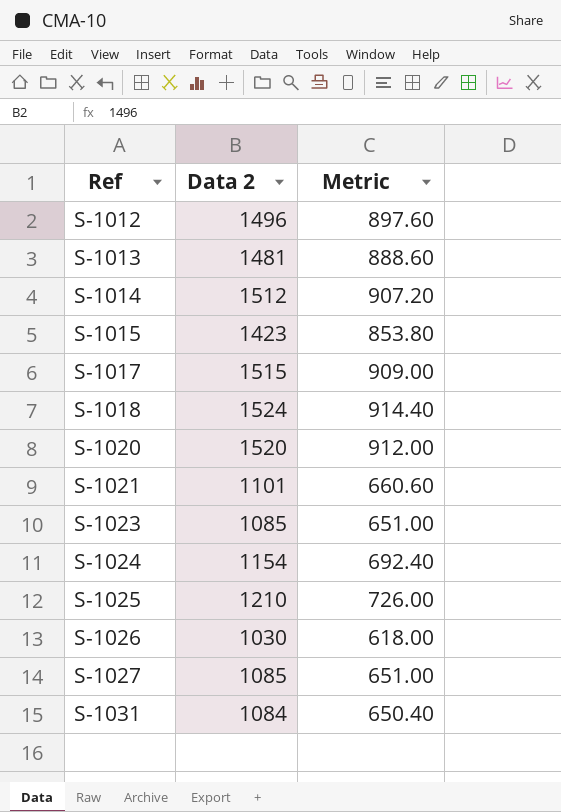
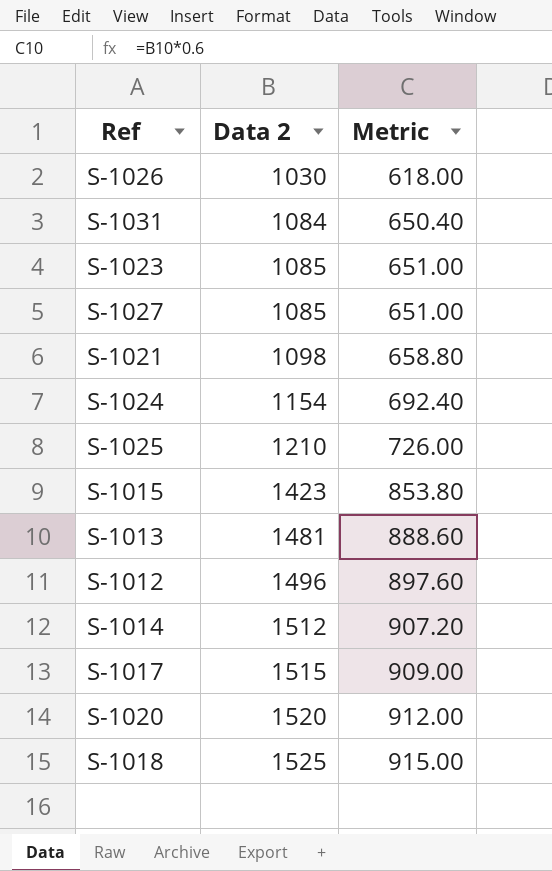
row order: Ref ascending -> Data 2 ascending
S-1021 | Data 2: 1101 -> 1098
S-1021 | Metric: 660.60 -> 658.80
S-1018 | Data 2: 1524 -> 1525
S-1018 | Metric: 914.40 -> 915.00

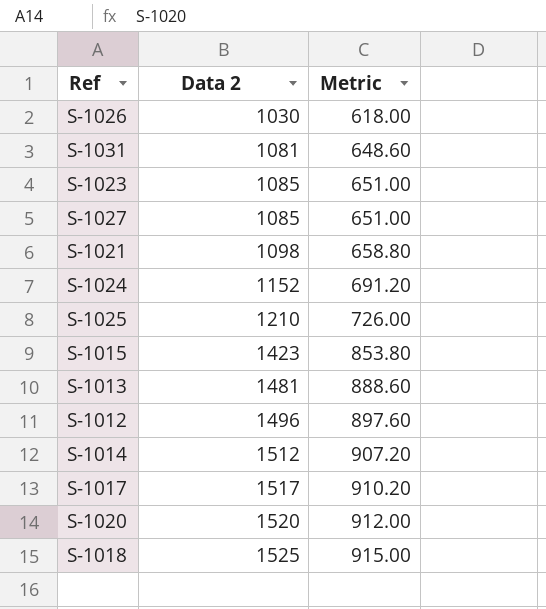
S-1031 | Data 2: 1084 -> 1081
S-1031 | Metric: 650.40 -> 648.60
S-1024 | Data 2: 1154 -> 1152
S-1024 | Metric: 692.40 -> 691.20
S-1017 | Data 2: 1515 -> 1517
S-1017 | Metric: 909.00 -> 910.20

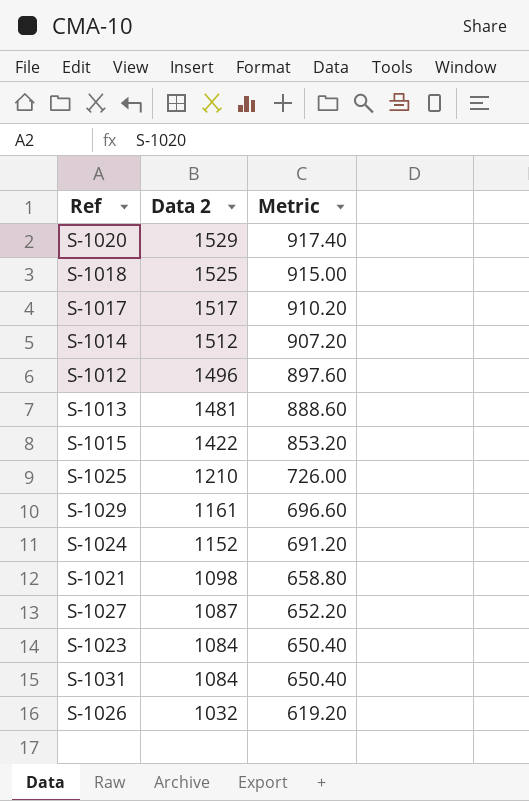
row order: Data 2 ascending -> Data 2 descending
S-1020 | Data 2: 1520 -> 1529
S-1020 | Metric: 912.00 -> 917.40
S-1015 | Data 2: 1423 -> 1422
S-1015 | Metric: 853.80 -> 853.20
row S-1029: none -> 1161 | 696.60
S-1027 | Data 2: 1085 -> 1087
S-1027 | Metric: 651.00 -> 652.20
S-1023 | Data 2: 1085 -> 1084
S-1023 | Metric: 651.00 -> 650.40
S-1031 | Data 2: 1081 -> 1084
S-1031 | Metric: 648.60 -> 650.40
S-1026 | Data 2: 1030 -> 1032
S-1026 | Metric: 618.00 -> 619.20

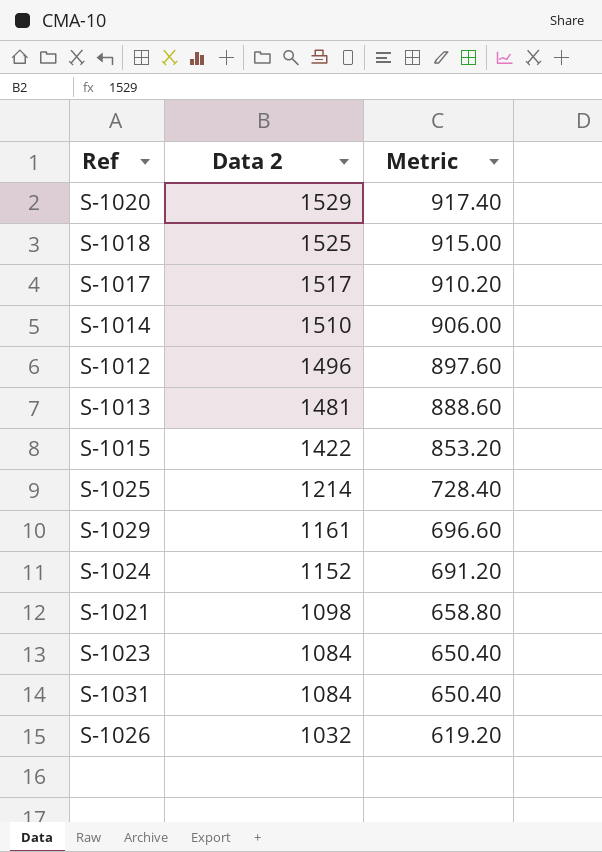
row S-1027: 1087 | 652.20 -> none
S-1014 | Data 2: 1512 -> 1510
S-1014 | Metric: 907.20 -> 906.00
S-1025 | Data 2: 1210 -> 1214
S-1025 | Metric: 726.00 -> 728.40

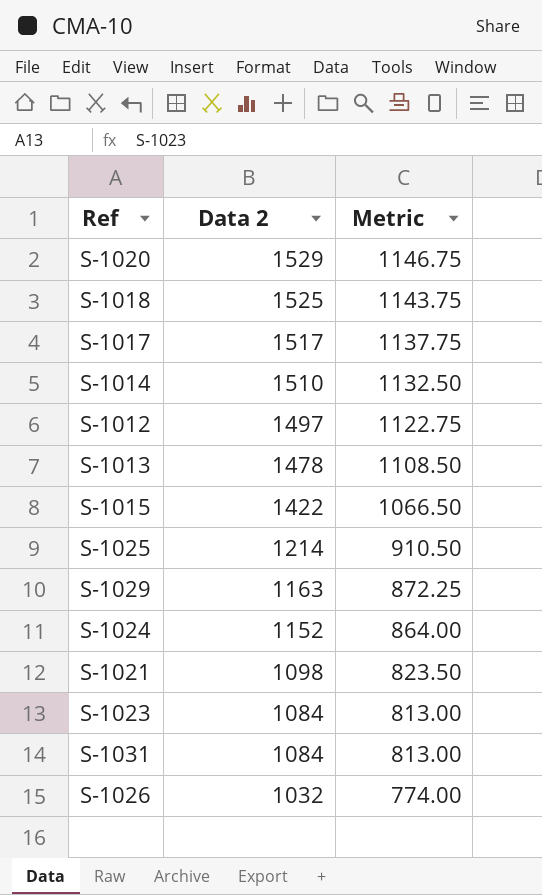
column Metric | formula: [Data 2] * 0.6 -> [Data 2] * 0.75
S-1012 | Data 2: 1496 -> 1497
S-1013 | Data 2: 1481 -> 1478
S-1029 | Data 2: 1161 -> 1163

